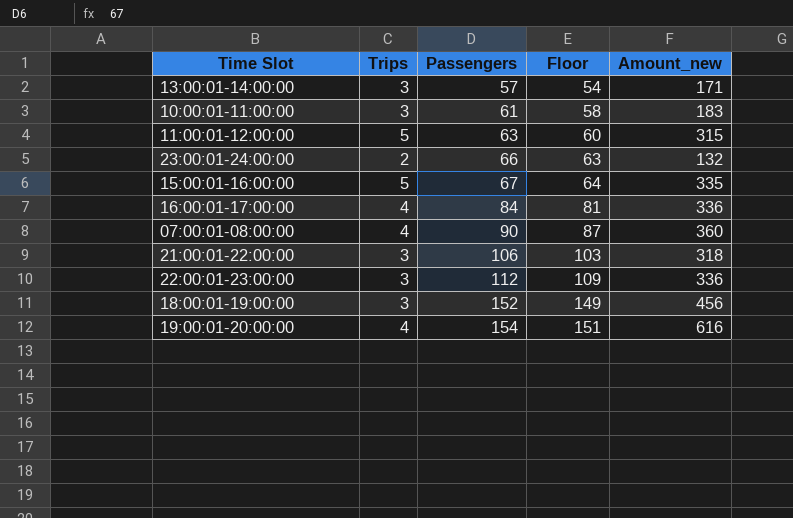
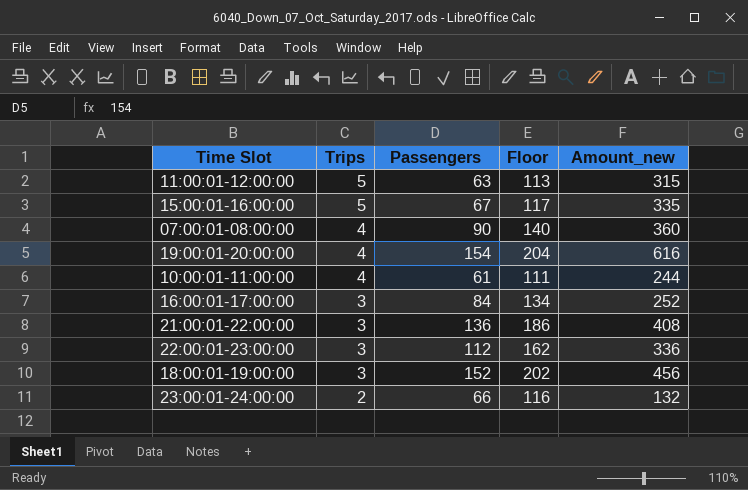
row order: Passengers ascending -> Trips descending
column Floor | formula: [Passengers] - 3 -> [Passengers] + 50
row 13:00:01-14:00:00: 3 | 57 | 54 | 171 -> none
10:00:01-11:00:00 | Trips: 3 -> 4
10:00:01-11:00:00 | Amount_new: 183 -> 244
16:00:01-17:00:00 | Trips: 4 -> 3
16:00:01-17:00:00 | Amount_new: 336 -> 252
21:00:01-22:00:00 | Passengers: 106 -> 136
21:00:01-22:00:00 | Amount_new: 318 -> 408

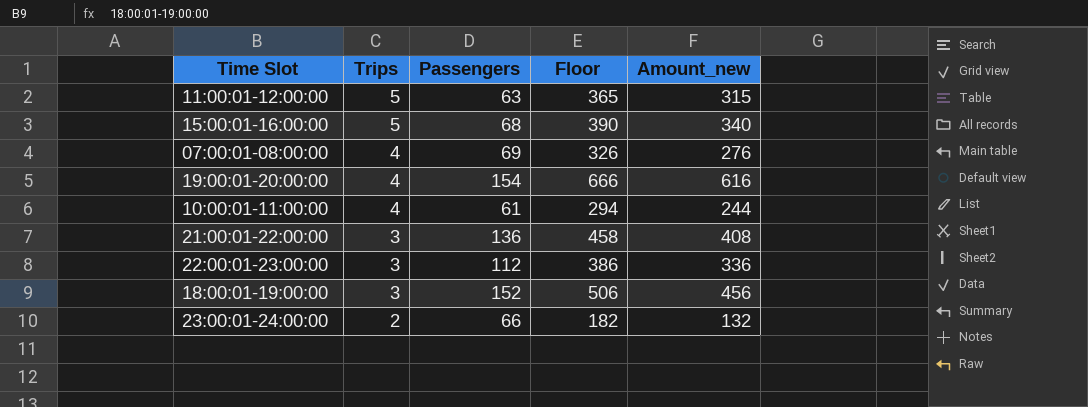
column Floor | formula: [Passengers] + 50 -> [Amount_new] + 50
row 16:00:01-17:00:00: 3 | 84 | 134 | 252 -> none
15:00:01-16:00:00 | Passengers: 67 -> 68
15:00:01-16:00:00 | Amount_new: 335 -> 340
07:00:01-08:00:00 | Passengers: 90 -> 69
07:00:01-08:00:00 | Amount_new: 360 -> 276

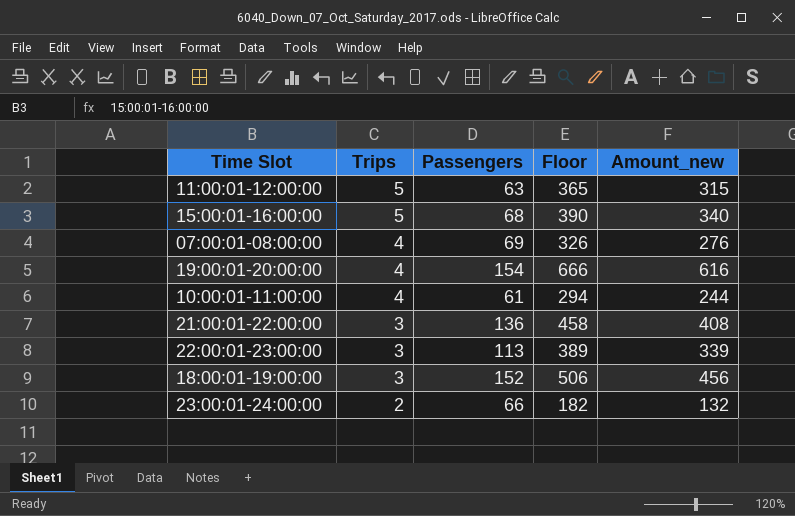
22:00:01-23:00:00 | Passengers: 112 -> 113
22:00:01-23:00:00 | Floor: 386 -> 389
22:00:01-23:00:00 | Amount_new: 336 -> 339

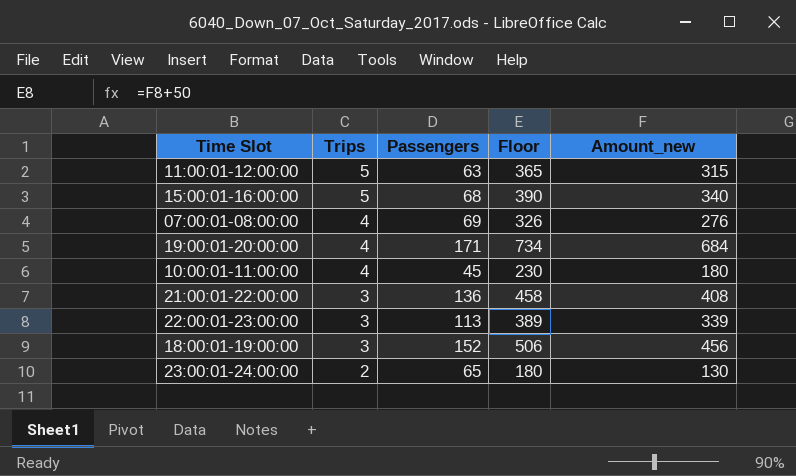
19:00:01-20:00:00 | Passengers: 154 -> 171
19:00:01-20:00:00 | Floor: 666 -> 734
19:00:01-20:00:00 | Amount_new: 616 -> 684
10:00:01-11:00:00 | Passengers: 61 -> 45
10:00:01-11:00:00 | Floor: 294 -> 230
10:00:01-11:00:00 | Amount_new: 244 -> 180
23:00:01-24:00:00 | Passengers: 66 -> 65
23:00:01-24:00:00 | Floor: 182 -> 180
23:00:01-24:00:00 | Amount_new: 132 -> 130

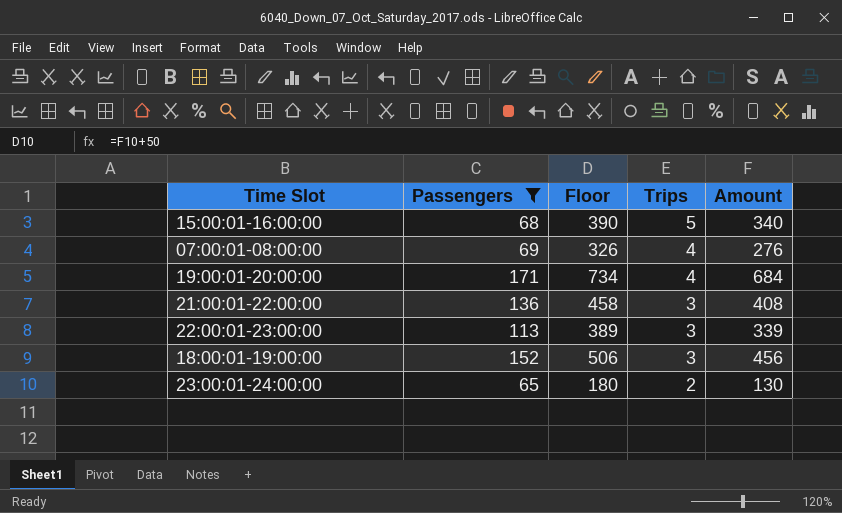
filter: none -> Passengers >= 65
column Trips | position: 2 -> 4
column name: Amount_new -> Amount

